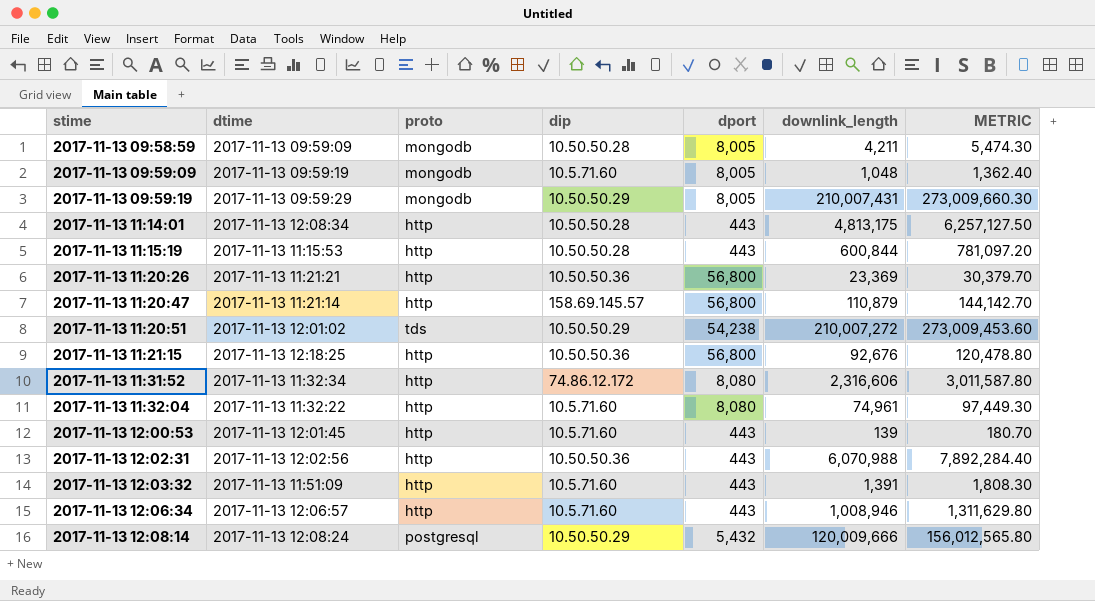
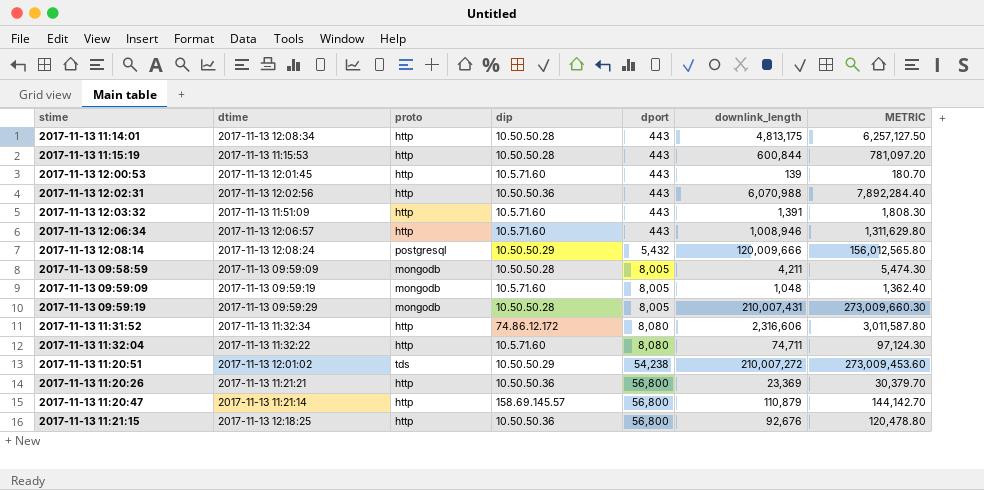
row order: stime ascending -> dport ascending
2017-11-13 09:59:19 | dip: 10.50.50.29 -> 10.50.50.28
2017-11-13 11:32:04 | downlink_length: 74,961 -> 74,711
2017-11-13 11:32:04 | METRIC: 97,449.30 -> 97,124.30

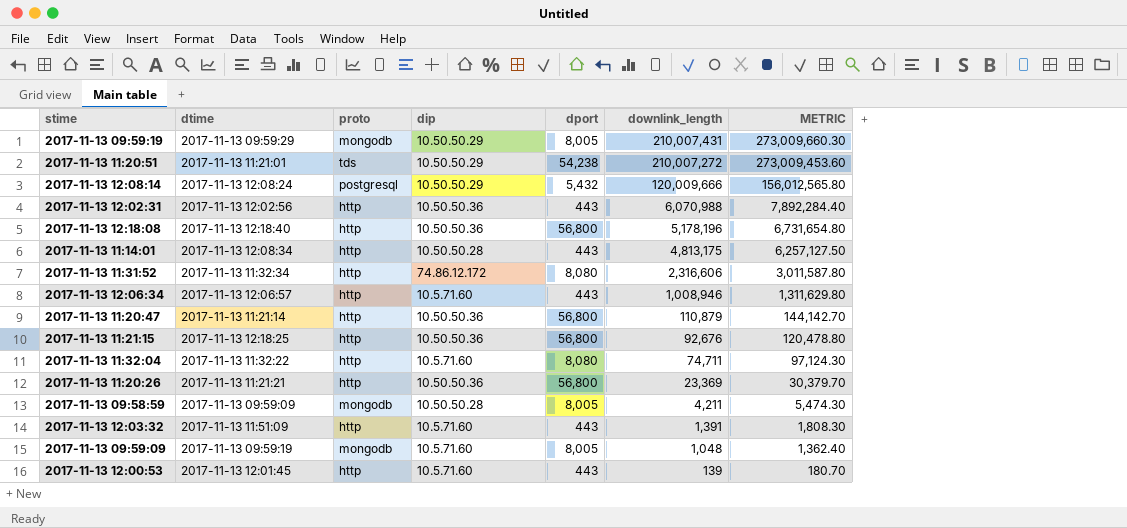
row order: dport ascending -> downlink_length descending
row 2017-11-13 11:15:19: 2017-11-13 11:15:53 | http | 10.50.50.28 | 443 | 600,844 | 781,097.20 -> none
2017-11-13 09:59:19 | dip: 10.50.50.28 -> 10.50.50.29
2017-11-13 11:20:51 | dtime: 2017-11-13 12:01:02 -> 2017-11-13 11:21:01
row 2017-11-13 12:18:08: none -> 2017-11-13 12:18:40 | http | 10.50.50.36 | 56,800 | 5,178,196 | 6,731,654.80
2017-11-13 11:20:47 | dip: 158.69.145.57 -> 10.50.50.36

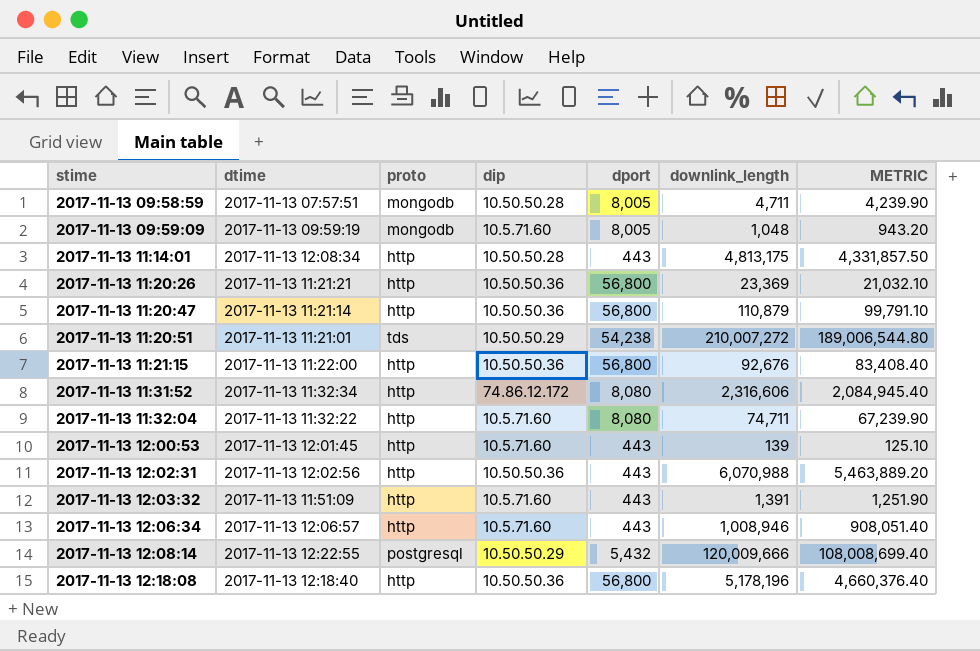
row order: downlink_length descending -> stime ascending
column METRIC | formula: [downlink_length] * 1.3 -> [downlink_length] * 0.9
row 2017-11-13 09:59:19: 2017-11-13 09:59:29 | mongodb | 10.50.50.29 | 8,005 | 210,007,431 | 273,009,660.30 -> none
2017-11-13 09:58:59 | dtime: 2017-11-13 09:59:09 -> 2017-11-13 07:57:51
2017-11-13 09:58:59 | downlink_length: 4,211 -> 4,711
2017-11-13 11:21:15 | dtime: 2017-11-13 12:18:25 -> 2017-11-13 11:22:00
2017-11-13 12:08:14 | dtime: 2017-11-13 12:08:24 -> 2017-11-13 12:22:55

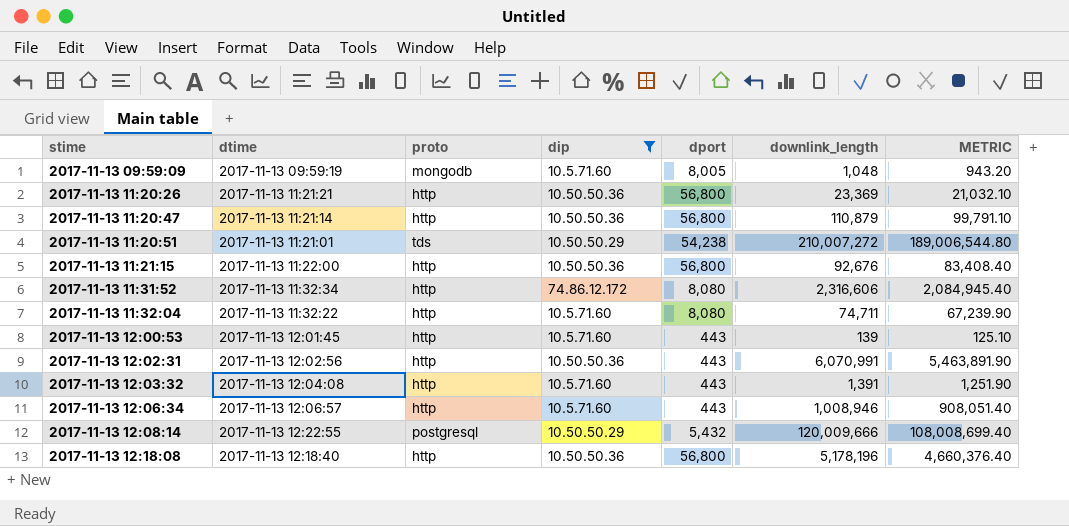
filter: none -> dip != 10.50.50.28
2017-11-13 12:02:31 | downlink_length: 6,070,988 -> 6,070,991
2017-11-13 12:02:31 | METRIC: 5,463,889.20 -> 5,463,891.90
2017-11-13 12:03:32 | dtime: 2017-11-13 11:51:09 -> 2017-11-13 12:04:08

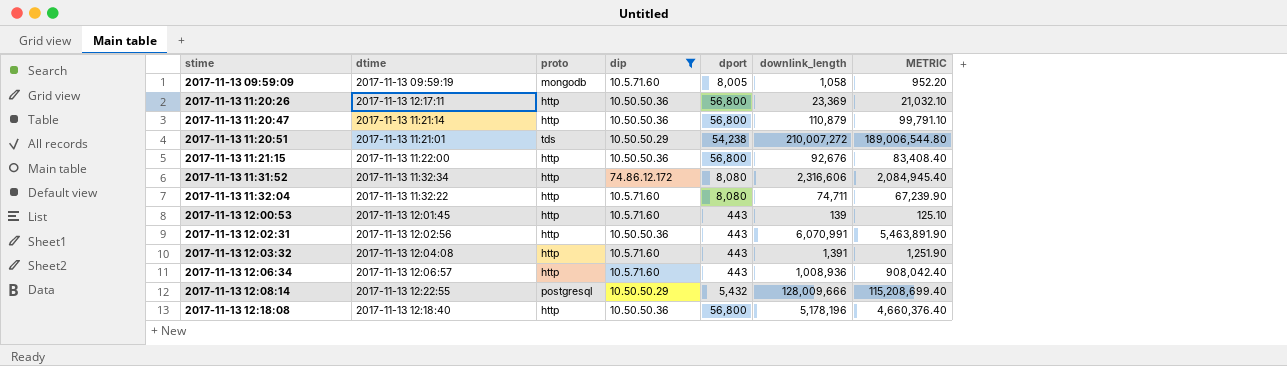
2017-11-13 09:59:09 | downlink_length: 1,048 -> 1,058
2017-11-13 09:59:09 | METRIC: 943.20 -> 952.20
2017-11-13 11:20:26 | dtime: 2017-11-13 11:21:21 -> 2017-11-13 12:17:11
2017-11-13 12:06:34 | downlink_length: 1,008,946 -> 1,008,936
2017-11-13 12:06:34 | METRIC: 908,051.40 -> 908,042.40
2017-11-13 12:08:14 | downlink_length: 120,009,666 -> 128,009,666
2017-11-13 12:08:14 | METRIC: 108,008,699.40 -> 115,208,699.40

